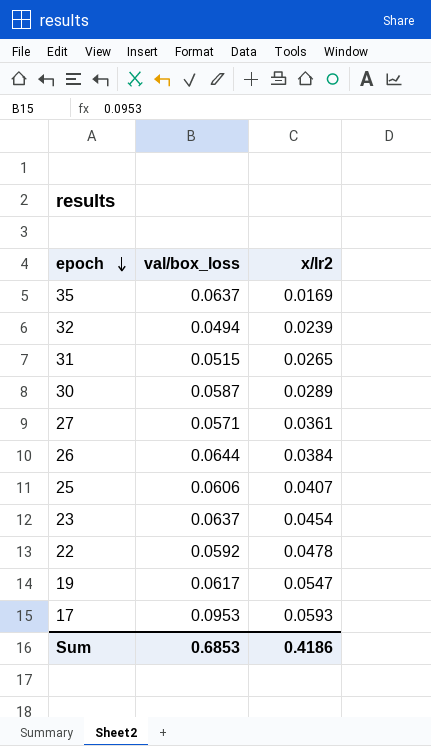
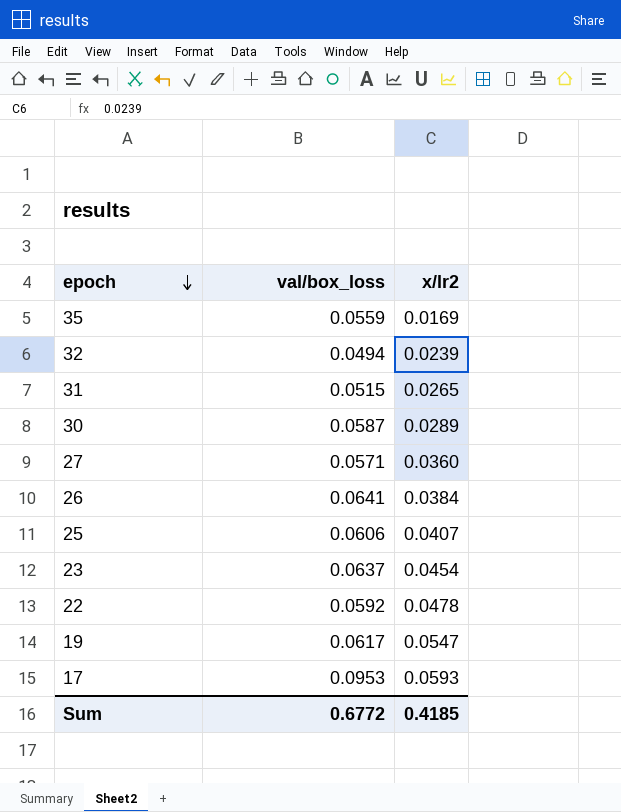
35 | val/box_loss: 0.0637 -> 0.0559
27 | x/lr2: 0.0361 -> 0.0360
26 | val/box_loss: 0.0644 -> 0.0641
Sum | val/box_loss: 0.6853 -> 0.6772
Sum | x/lr2: 0.4186 -> 0.4185

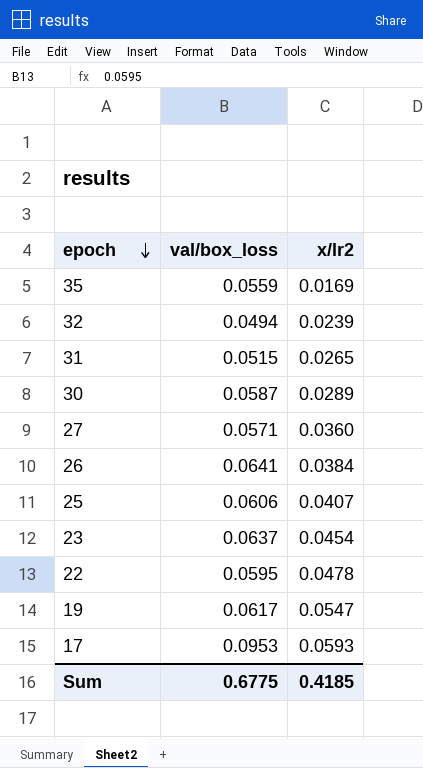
22 | val/box_loss: 0.0592 -> 0.0595
Sum | val/box_loss: 0.6772 -> 0.6775

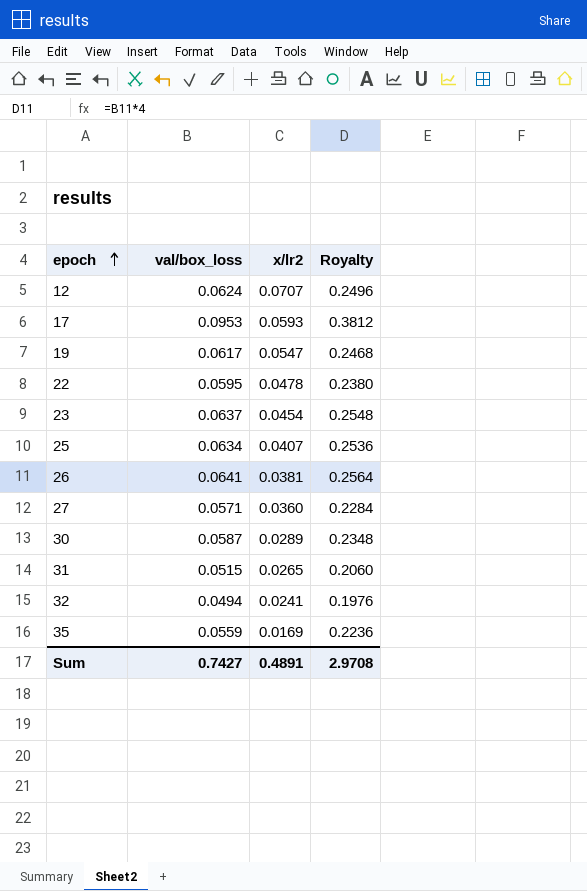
row order: epoch descending -> epoch ascending
column Royalty | formula: none -> [val/box_loss] * 4
row 12: none -> 0.0624 | 0.0707 | 0.2496
25 | val/box_loss: 0.0606 -> 0.0634
26 | x/lr2: 0.0384 -> 0.0381
32 | x/lr2: 0.0239 -> 0.0241
Sum | val/box_loss: 0.6775 -> 0.7427
Sum | x/lr2: 0.4185 -> 0.4891

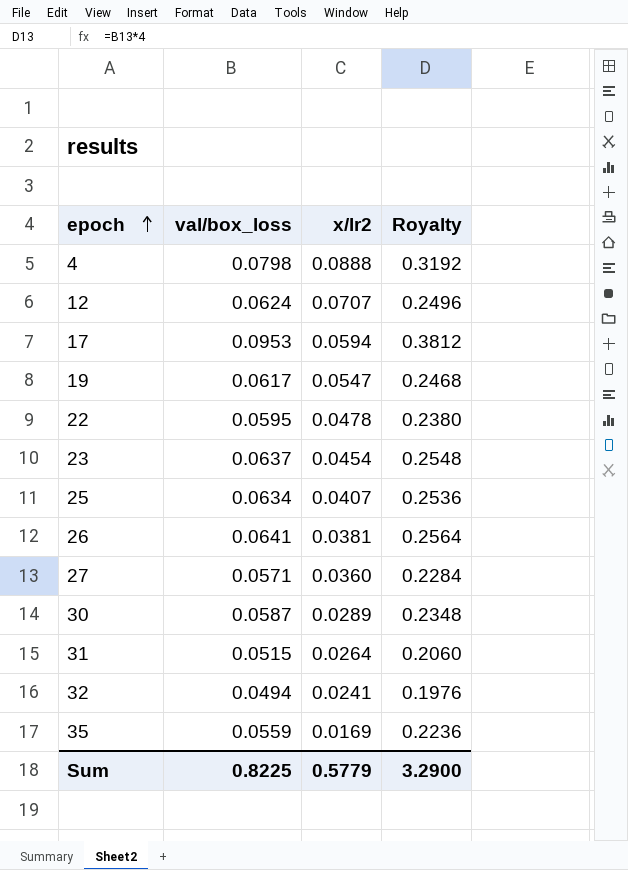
row 4: none -> 0.0798 | 0.0888 | 0.3192
17 | x/lr2: 0.0593 -> 0.0594
31 | x/lr2: 0.0265 -> 0.0264
Sum | val/box_loss: 0.7427 -> 0.8225
Sum | x/lr2: 0.4891 -> 0.5779
Sum | Royalty: 2.9708 -> 3.2900

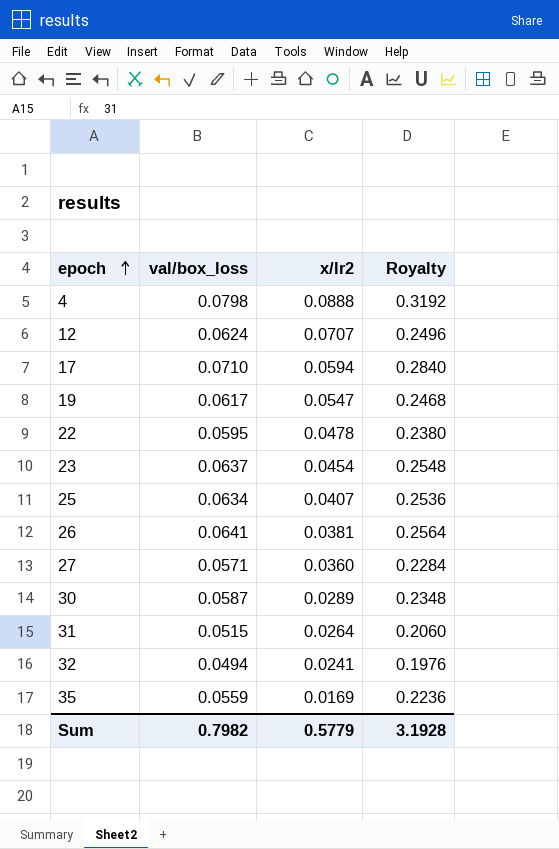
17 | val/box_loss: 0.0953 -> 0.0710
17 | Royalty: 0.3812 -> 0.2840
Sum | val/box_loss: 0.8225 -> 0.7982
Sum | Royalty: 3.2900 -> 3.1928

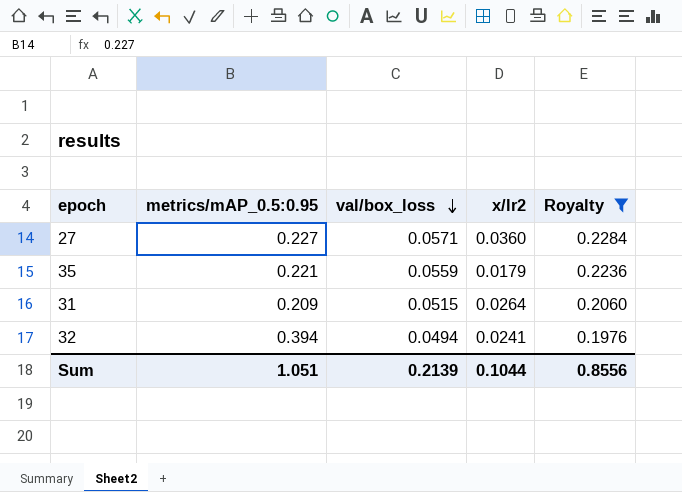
filter: none -> Royalty <= 0.2284
row order: epoch ascending -> val/box_loss descending
column metrics/mAP_0.5:0.95 | position: none -> 2
35 | x/lr2: 0.0169 -> 0.0179
Sum | val/box_loss: 0.7982 -> 0.2139
Sum | x/lr2: 0.5779 -> 0.1044
Sum | Royalty: 3.1928 -> 0.8556

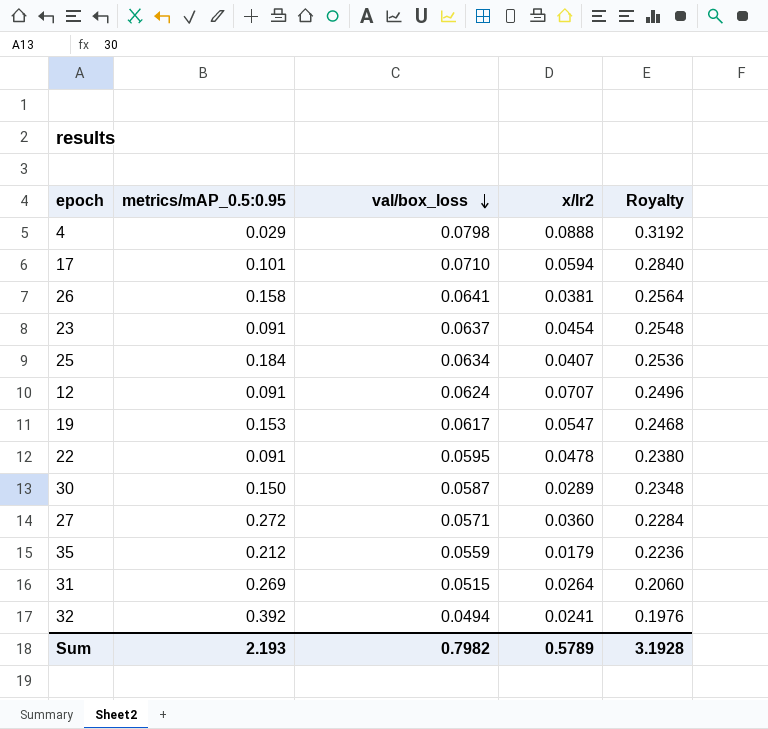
filter: Royalty <= 0.2284 -> none
27 | metrics/mAP_0.5:0.95: 0.227 -> 0.272
35 | metrics/mAP_0.5:0.95: 0.221 -> 0.212
31 | metrics/mAP_0.5:0.95: 0.209 -> 0.269
32 | metrics/mAP_0.5:0.95: 0.394 -> 0.392
Sum | metrics/mAP_0.5:0.95: 1.051 -> 2.193
Sum | val/box_loss: 0.2139 -> 0.7982
Sum | x/lr2: 0.1044 -> 0.5789
Sum | Royalty: 0.8556 -> 3.1928

